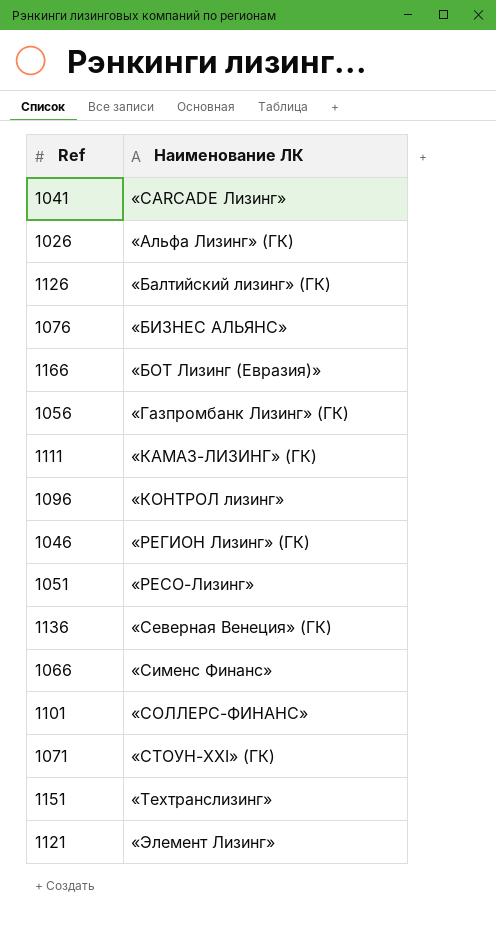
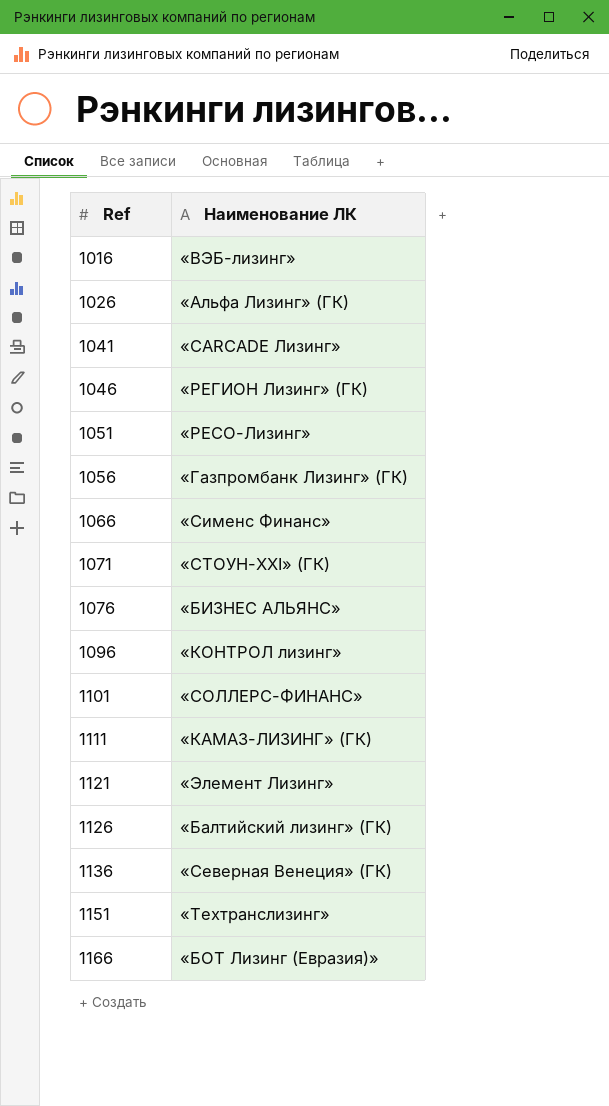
row order: Наименование ЛК ascending -> Ref ascending
row 1016: none -> «ВЭБ-лизинг»

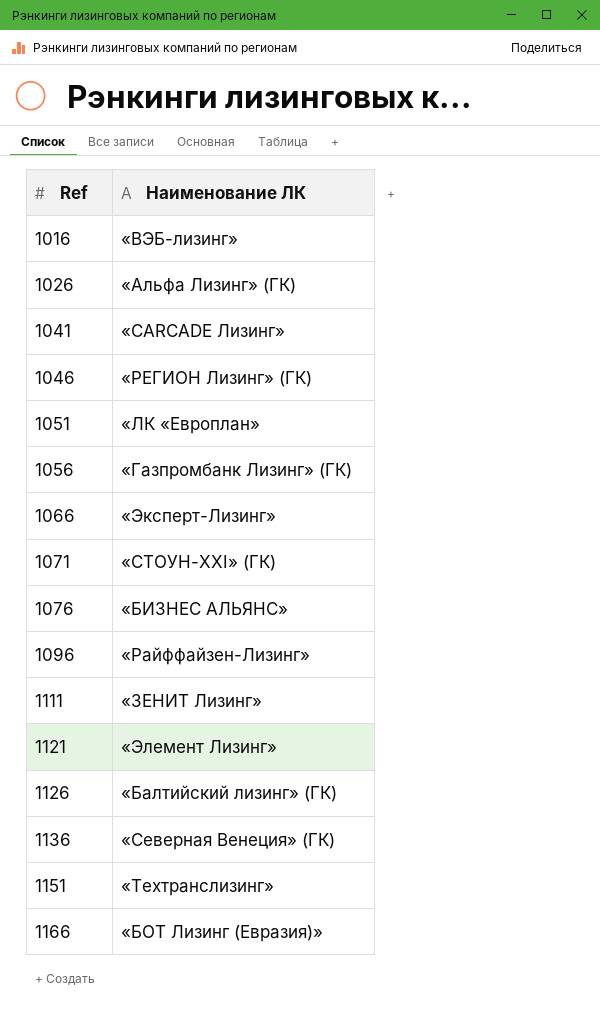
row 1101: «СОЛЛЕРС-ФИНАНС» -> none
1051 | Наименование ЛК: «РЕСО-Лизинг» -> «ЛК «Европлан»
1066 | Наименование ЛК: «Сименс Финанс» -> «Эксперт-Лизинг»
1096 | Наименование ЛК: «КОНТРОЛ лизинг» -> «Райффайзен-Лизинг»
1111 | Наименование ЛК: «КАМАЗ-ЛИЗИНГ» (ГК) -> «ЗЕНИТ Лизинг»

